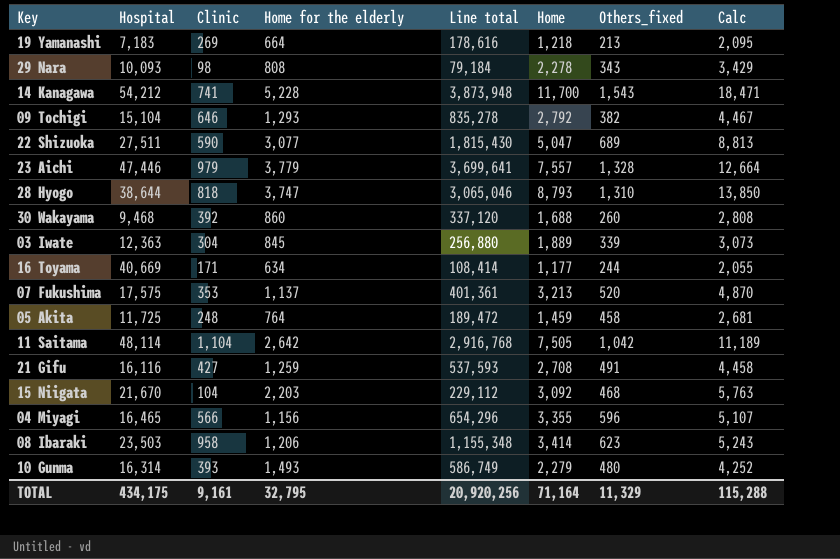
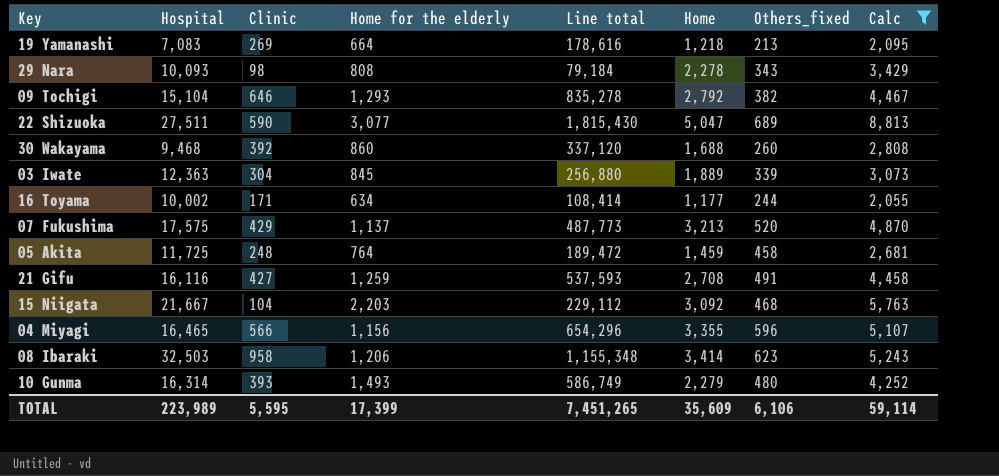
filter: none -> Calc <= 8,813
19 Yamanashi | Hospital: 7,183 -> 7,083
16 Toyama | Hospital: 40,669 -> 10,002
07 Fukushima | Clinic: 353 -> 429
07 Fukushima | Line total: 401,361 -> 487,773
15 Niigata | Hospital: 21,670 -> 21,667
08 Ibaraki | Hospital: 23,503 -> 32,503
TOTAL | Hospital: 434,175 -> 223,989
TOTAL | Clinic: 9,161 -> 5,595
TOTAL | Home for the elderly: 32,795 -> 17,399
TOTAL | Line total: 20,920,256 -> 7,451,265
TOTAL | Home: 71,164 -> 35,609
TOTAL | Others_fixed: 11,329 -> 6,106
TOTAL | Calc: 115,288 -> 59,114

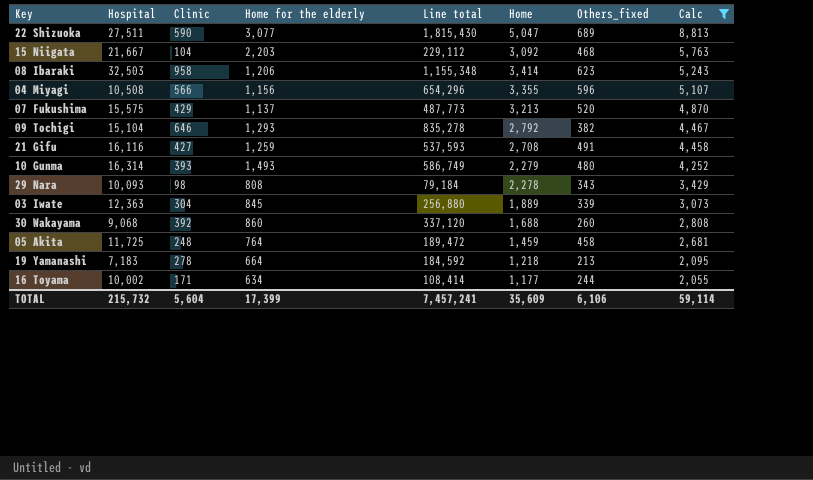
row order: none -> Calc descending
04 Miyagi | Hospital: 16,465 -> 10,508
07 Fukushima | Hospital: 17,575 -> 15,575
30 Wakayama | Hospital: 9,468 -> 9,068
19 Yamanashi | Hospital: 7,083 -> 7,183
19 Yamanashi | Clinic: 269 -> 278
19 Yamanashi | Line total: 178,616 -> 184,592
TOTAL | Hospital: 223,989 -> 215,732
TOTAL | Clinic: 5,595 -> 5,604
TOTAL | Line total: 7,451,265 -> 7,457,241

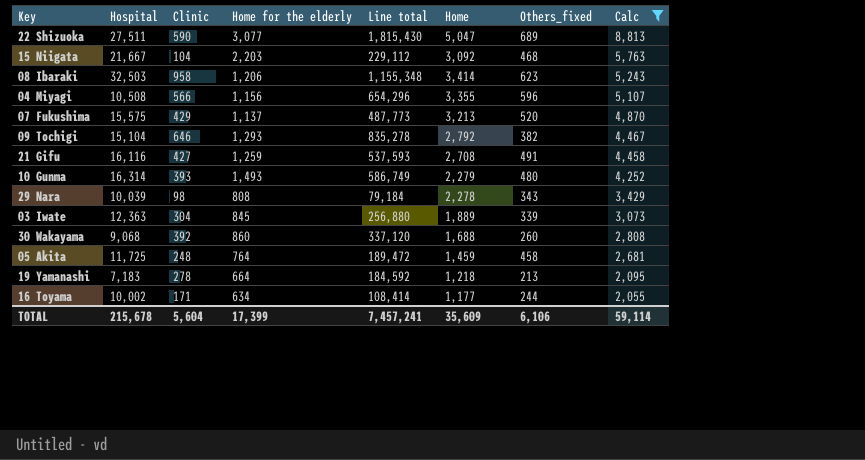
29 Nara | Hospital: 10,093 -> 10,039
TOTAL | Hospital: 215,732 -> 215,678

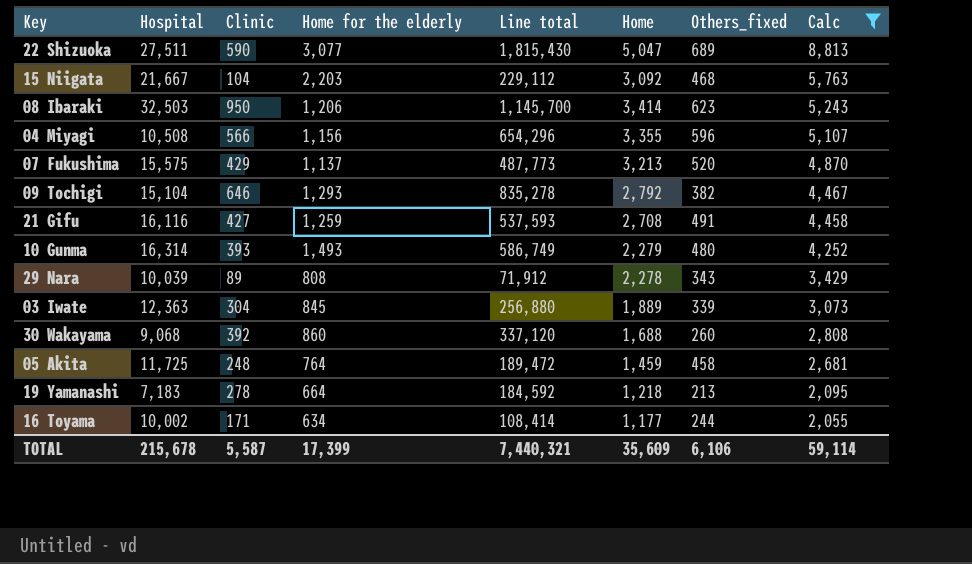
08 Ibaraki | Clinic: 958 -> 950
08 Ibaraki | Line total: 1,155,348 -> 1,145,700
29 Nara | Clinic: 98 -> 89
29 Nara | Line total: 79,184 -> 71,912
TOTAL | Clinic: 5,604 -> 5,587
TOTAL | Line total: 7,457,241 -> 7,440,321

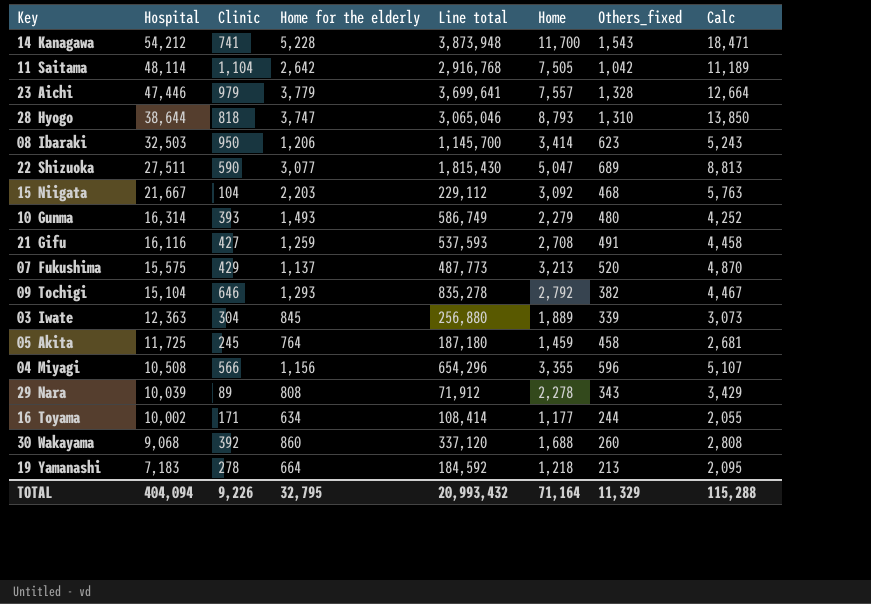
filter: Calc <= 8,813 -> none
row order: Calc descending -> Hospital descending
05 Akita | Clinic: 248 -> 245
05 Akita | Line total: 189,472 -> 187,180
TOTAL | Hospital: 215,678 -> 404,094
TOTAL | Clinic: 5,587 -> 9,226
TOTAL | Home for the elderly: 17,399 -> 32,795
TOTAL | Line total: 7,440,321 -> 20,993,432
TOTAL | Home: 35,609 -> 71,164
TOTAL | Others_fixed: 6,106 -> 11,329
TOTAL | Calc: 59,114 -> 115,288

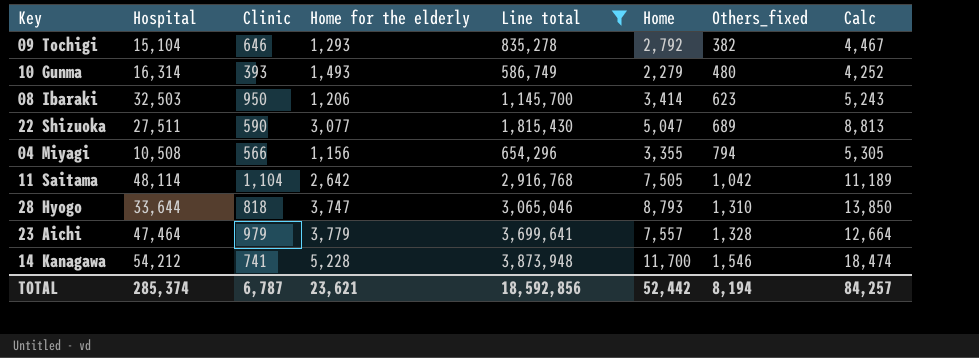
filter: none -> Line total >= 586,749
row order: Hospital descending -> Others_fixed ascending
04 Miyagi | Others_fixed: 596 -> 794
04 Miyagi | Calc: 5,107 -> 5,305
28 Hyogo | Hospital: 38,644 -> 33,644
23 Aichi | Hospital: 47,446 -> 47,464
14 Kanagawa | Others_fixed: 1,543 -> 1,546
14 Kanagawa | Calc: 18,471 -> 18,474
TOTAL | Hospital: 404,094 -> 285,374
TOTAL | Clinic: 9,226 -> 6,787
TOTAL | Home for the elderly: 32,795 -> 23,621
TOTAL | Line total: 20,993,432 -> 18,592,856
TOTAL | Home: 71,164 -> 52,442
TOTAL | Others_fixed: 11,329 -> 8,194
TOTAL | Calc: 115,288 -> 84,257

